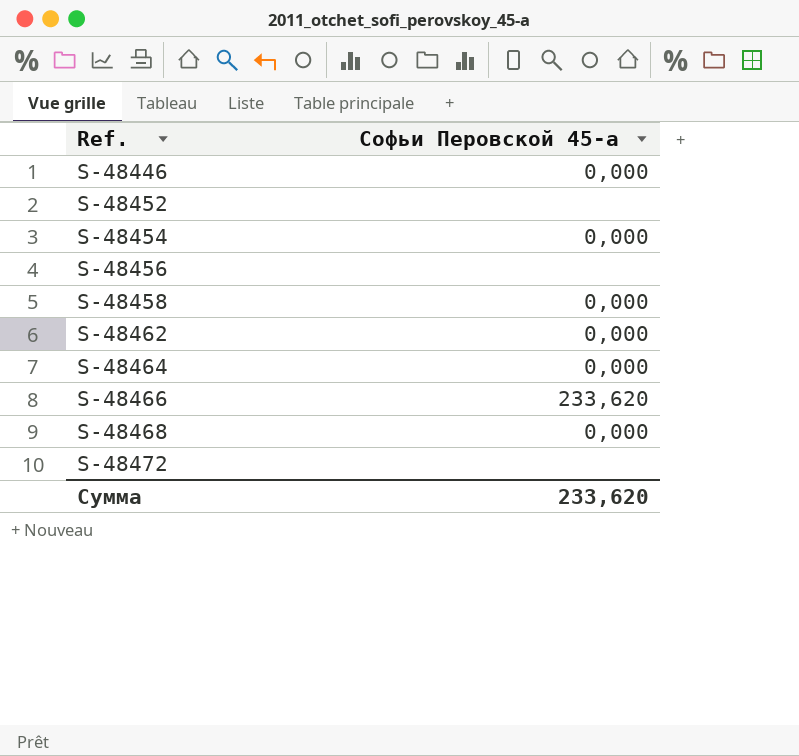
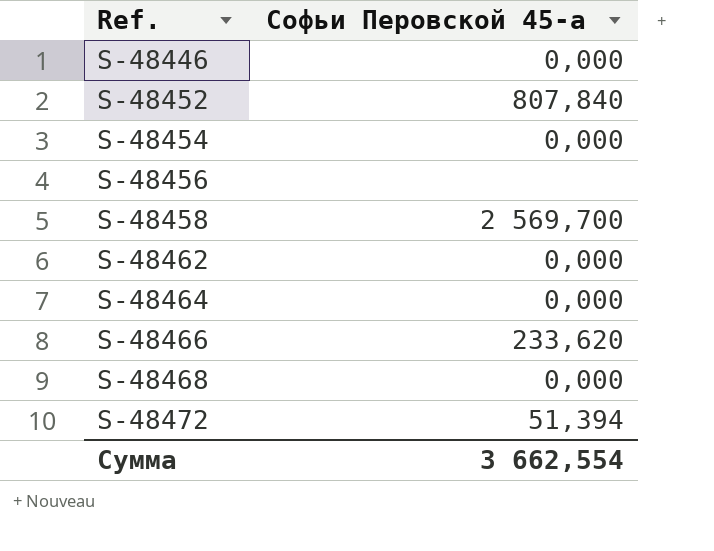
S-48452 | Софьи Перовской 45-а: none -> 807,840
S-48458 | Софьи Перовской 45-а: 0,000 -> 2 569,700
S-48472 | Софьи Перовской 45-а: none -> 51,394
Сумма | Софьи Перовской 45-а: 233,620 -> 3 662,554

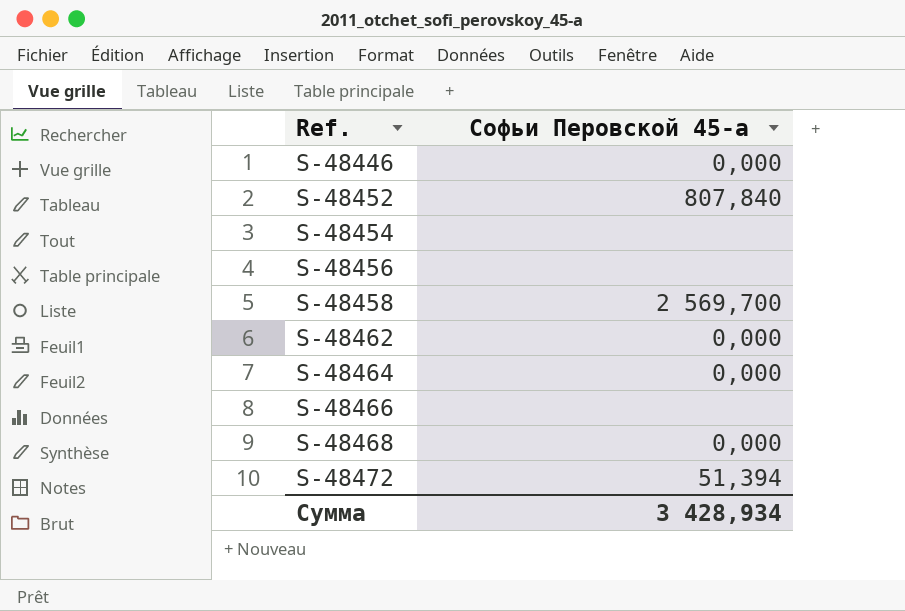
S-48454 | Софьи Перовской 45-а: 0,000 -> none
S-48466 | Софьи Перовской 45-а: 233,620 -> none
Сумма | Софьи Перовской 45-а: 3 662,554 -> 3 428,934

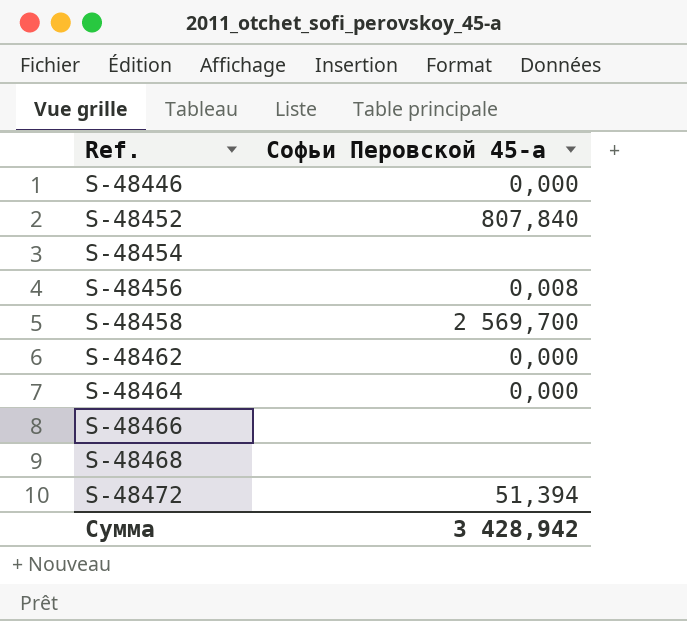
S-48456 | Софьи Перовской 45-а: none -> 0,008
S-48468 | Софьи Перовской 45-а: 0,000 -> none
Сумма | Софьи Перовской 45-а: 3 428,934 -> 3 428,942

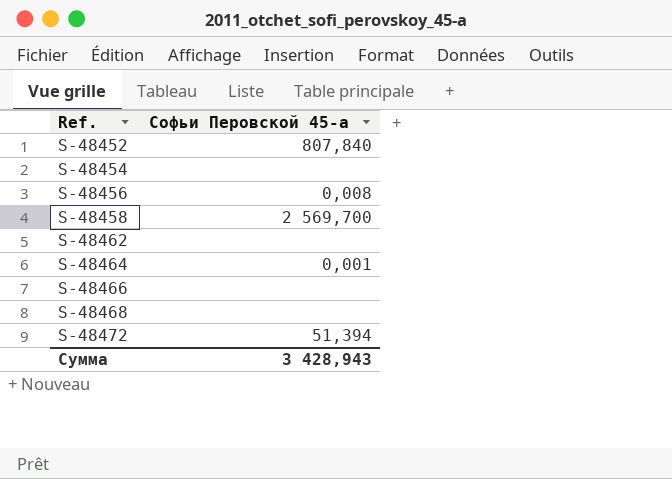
row S-48446: 0,000 -> none
S-48462 | Софьи Перовской 45-а: 0,000 -> none
S-48464 | Софьи Перовской 45-а: 0,000 -> 0,001
Сумма | Софьи Перовской 45-а: 3 428,942 -> 3 428,943

